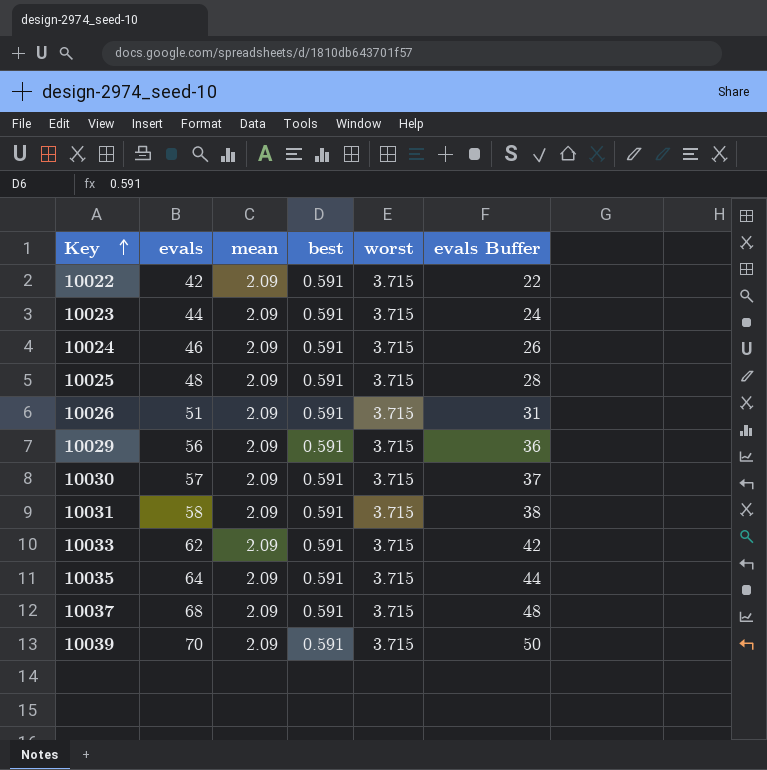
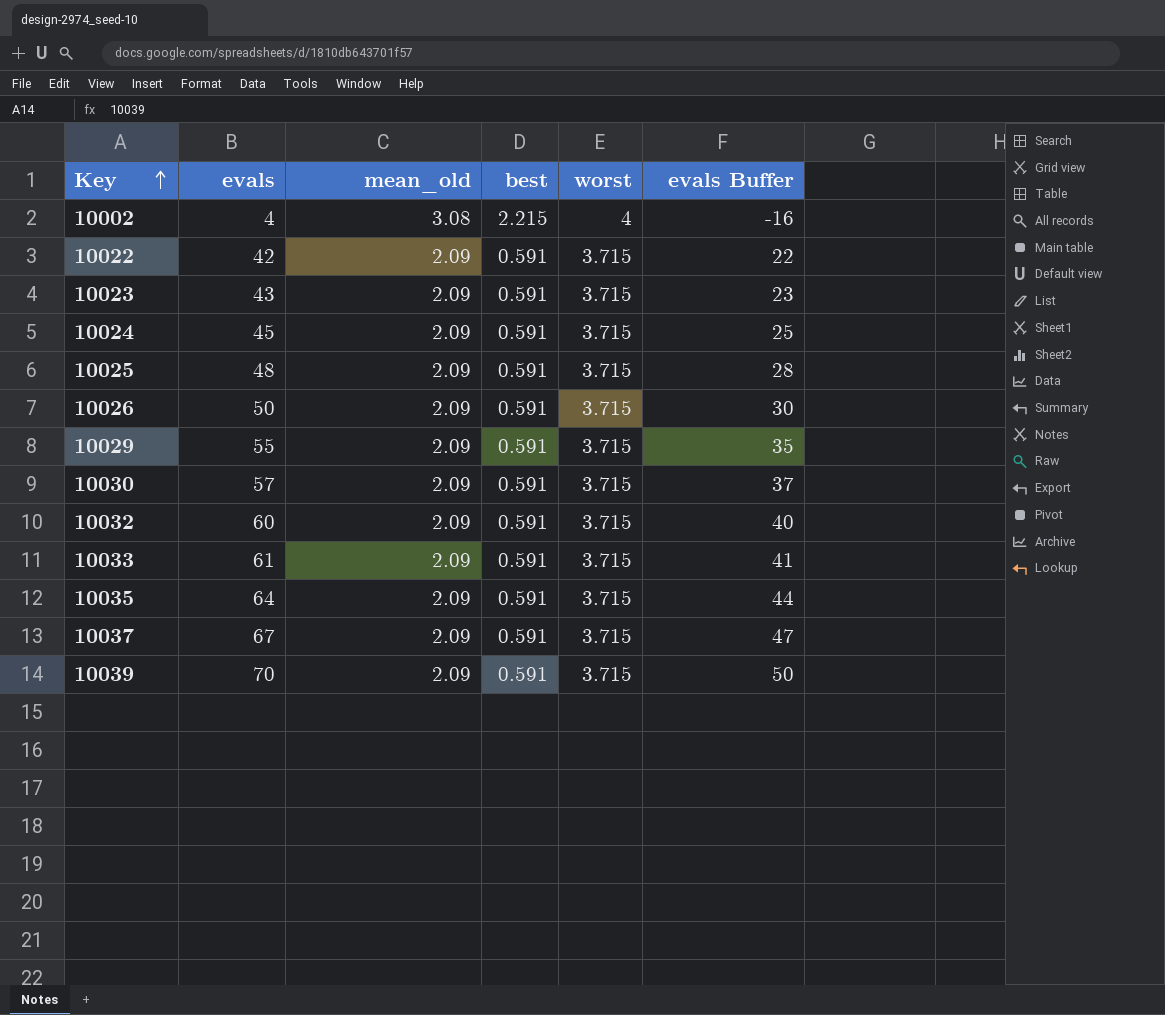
column name: mean -> mean_old
row 10031: 58 | 2.09 | 0.591 | 3.715 | 38 -> none
row 10002: none -> 4 | 3.08 | 2.215 | 4 | -16
10023 | evals: 44 -> 43
10023 | evals Buffer: 24 -> 23
10024 | evals: 46 -> 45
10024 | evals Buffer: 26 -> 25
10026 | evals: 51 -> 50
10026 | evals Buffer: 31 -> 30
10029 | evals: 56 -> 55
10029 | evals Buffer: 36 -> 35
row 10032: none -> 60 | 2.09 | 0.591 | 3.715 | 40
10033 | evals: 62 -> 61
10033 | evals Buffer: 42 -> 41
10037 | evals: 68 -> 67
10037 | evals Buffer: 48 -> 47

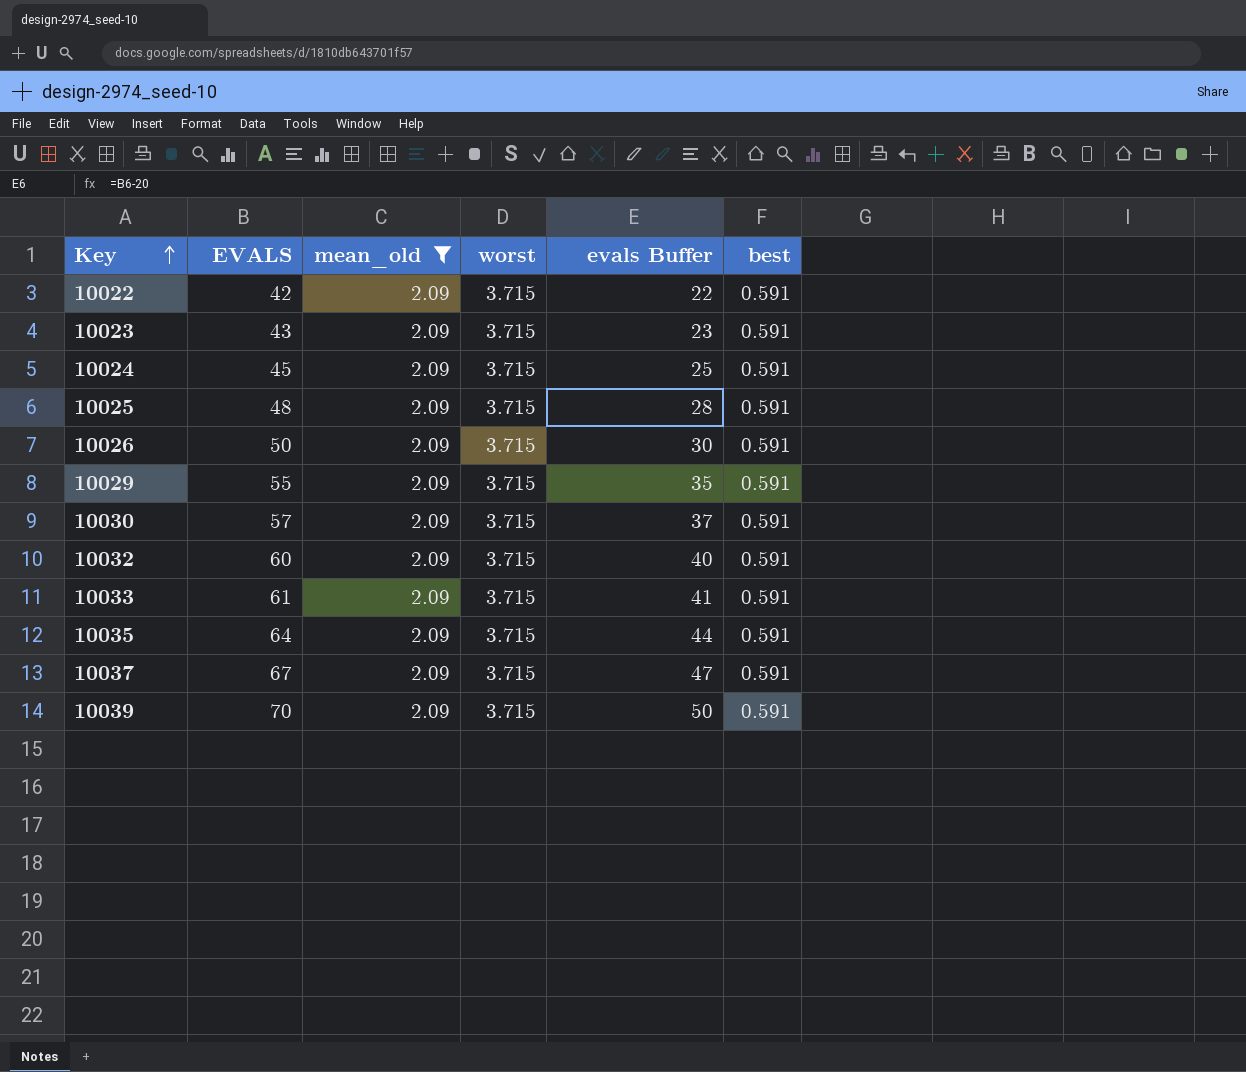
filter: none -> mean_old = 2.09
column name: evals -> EVALS
column best | position: 4 -> 6

